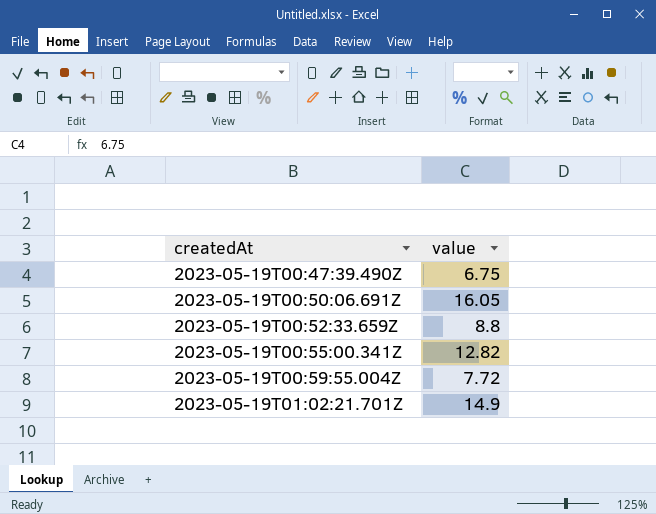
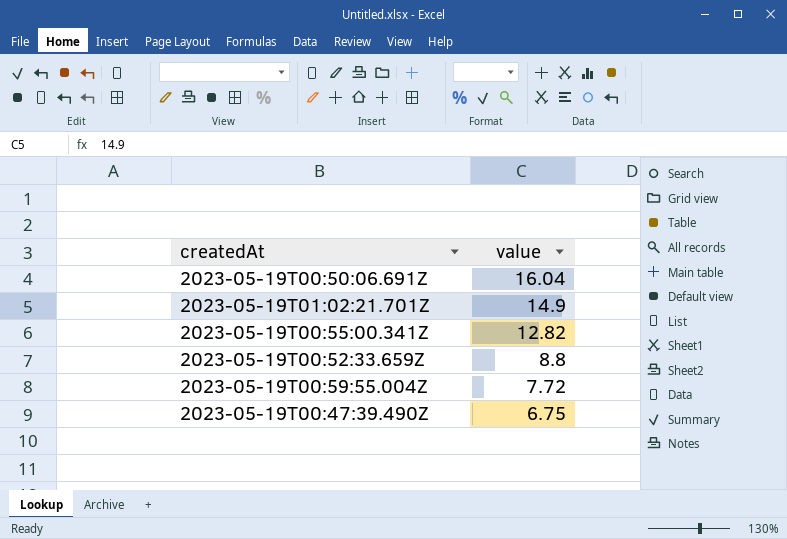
row order: createdAt ascending -> value descending
2023-05-19T00:50:06.691Z | value: 16.05 -> 16.04

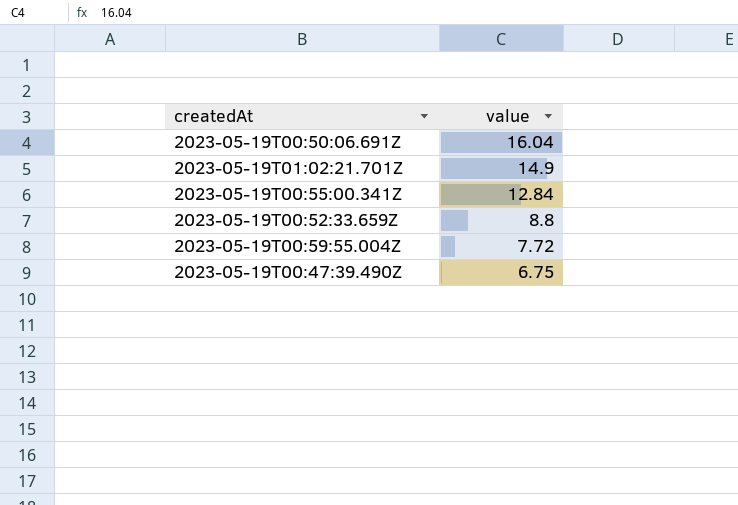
2023-05-19T00:55:00.341Z | value: 12.82 -> 12.84

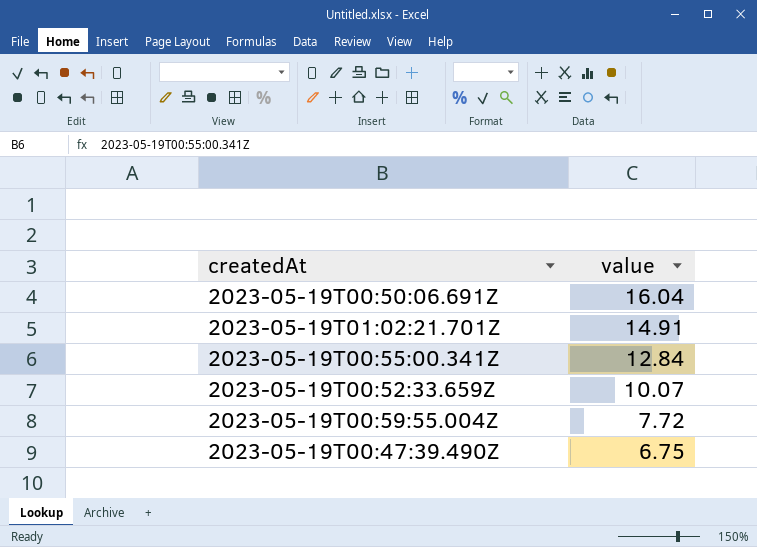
2023-05-19T01:02:21.701Z | value: 14.9 -> 14.91
2023-05-19T00:52:33.659Z | value: 8.8 -> 10.07

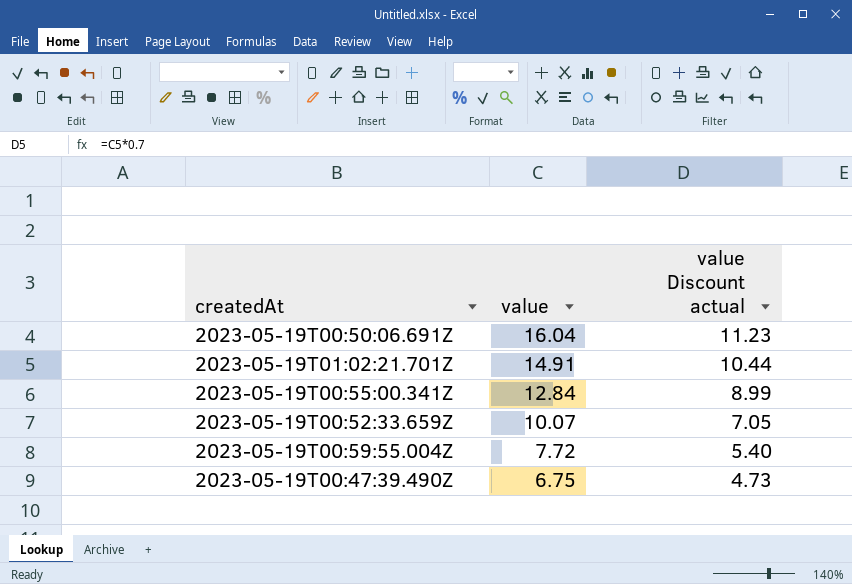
column value Discount actual | formula: none -> [value] * 0.7

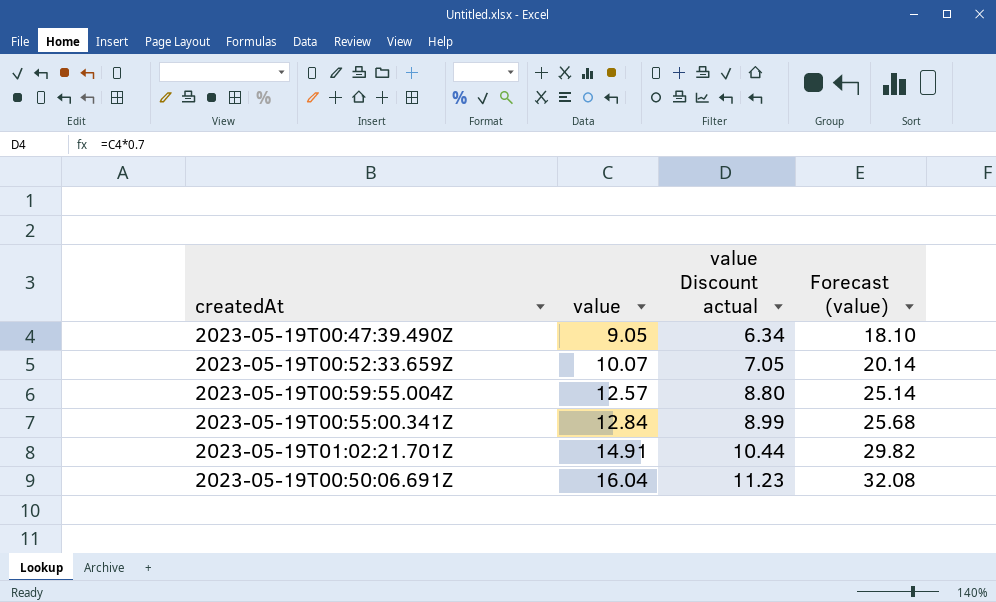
row order: value descending -> value ascending
column Forecast (value) | formula: none -> [value] * 2
2023-05-19T00:47:39.490Z | value: 6.75 -> 9.05
2023-05-19T00:47:39.490Z | value Discount actual: 4.73 -> 6.34
2023-05-19T00:59:55.004Z | value: 7.72 -> 12.57
2023-05-19T00:59:55.004Z | value Discount actual: 5.40 -> 8.80

